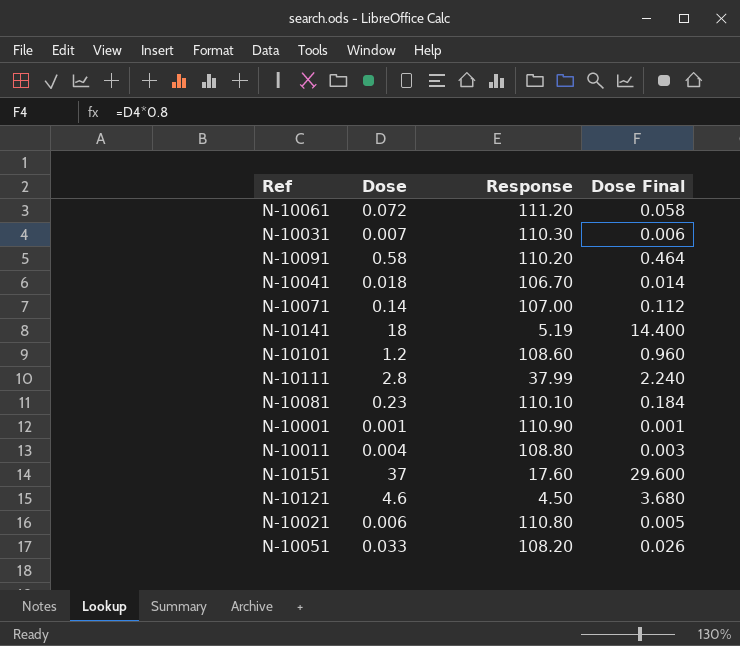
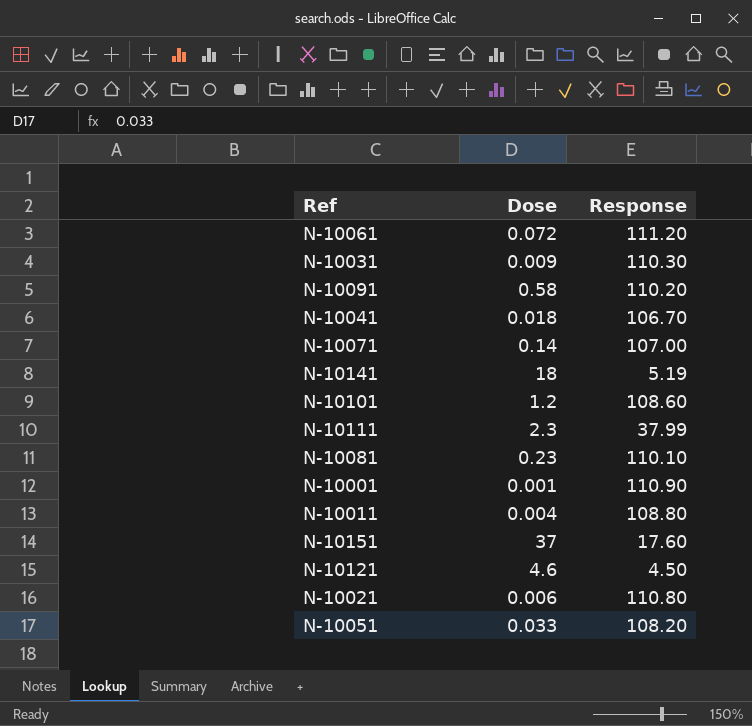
column Dose Final | formula: [Dose] * 0.8 -> none
N-10031 | Dose: 0.007 -> 0.009
N-10111 | Dose: 2.8 -> 2.3

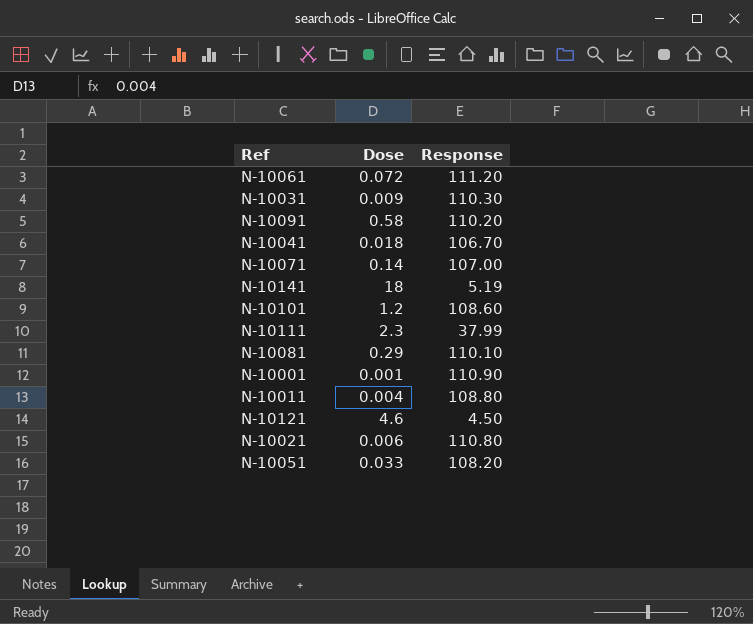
row N-10151: 37 | 17.60 -> none
N-10081 | Dose: 0.23 -> 0.29

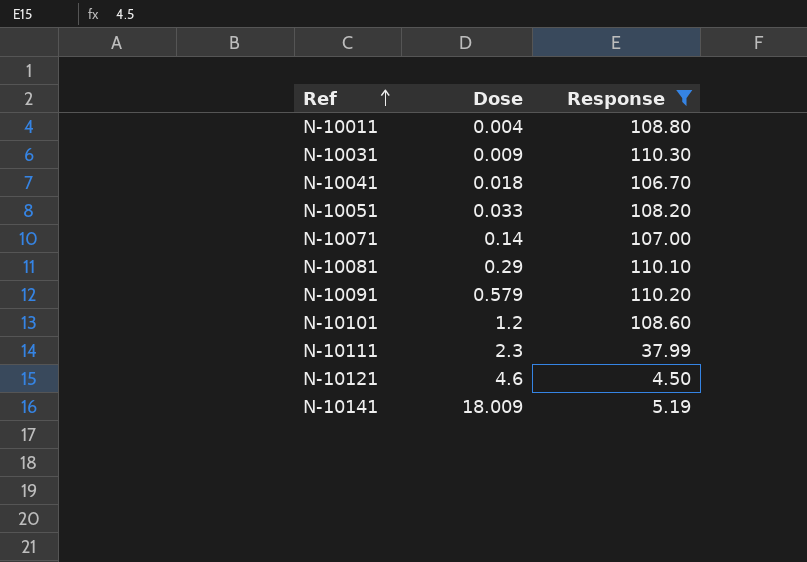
filter: none -> Response <= 110.30
row order: none -> Ref ascending
N-10091 | Dose: 0.58 -> 0.579
N-10141 | Dose: 18 -> 18.009

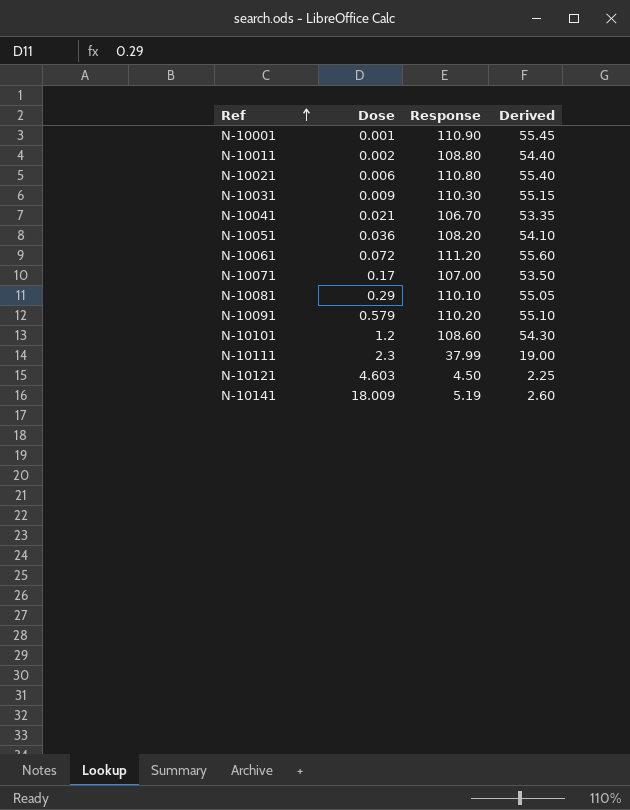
filter: Response <= 110.30 -> none
column Derived | formula: none -> [Response] * 0.5
N-10011 | Dose: 0.004 -> 0.002
N-10041 | Dose: 0.018 -> 0.021
N-10051 | Dose: 0.033 -> 0.036
N-10071 | Dose: 0.14 -> 0.17
N-10121 | Dose: 4.6 -> 4.603

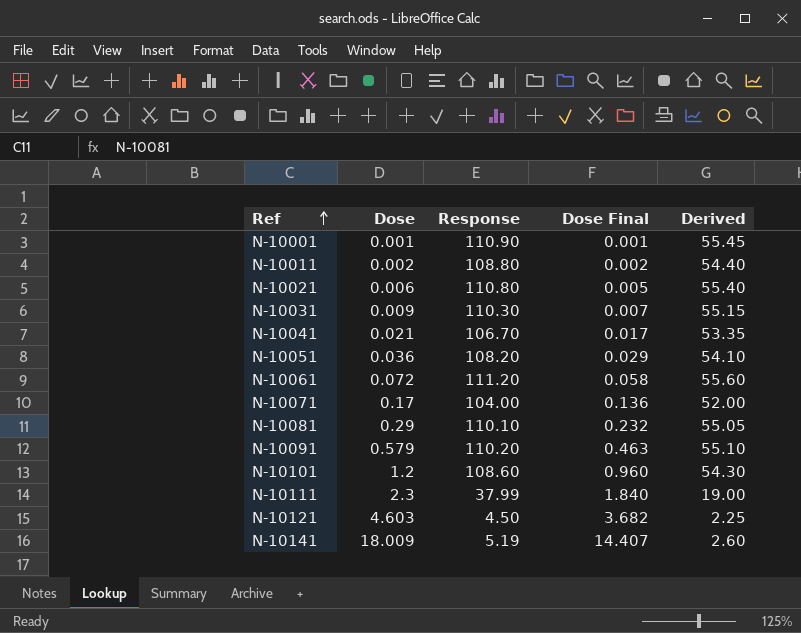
column Dose Final | formula: none -> [Dose] * 0.8
N-10071 | Response: 107.00 -> 104.00
N-10071 | Derived: 53.50 -> 52.00

